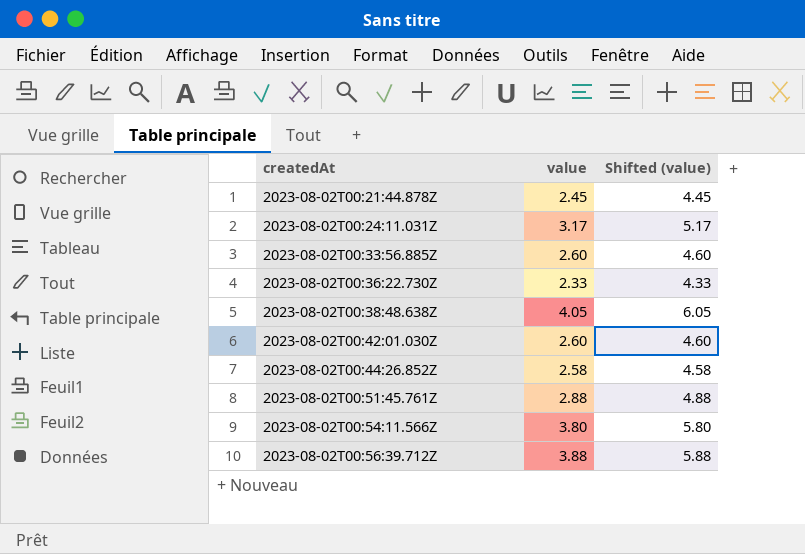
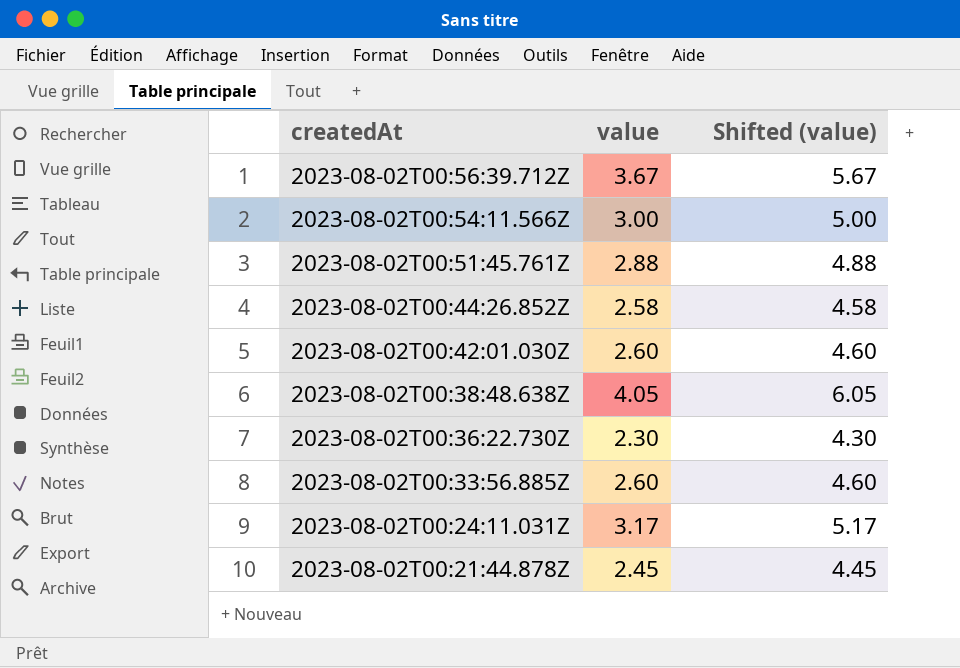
row order: createdAt ascending -> createdAt descending
2023-08-02T00:56:39.712Z | value: 3.88 -> 3.67
2023-08-02T00:56:39.712Z | Shifted (value): 5.88 -> 5.67
2023-08-02T00:54:11.566Z | value: 3.80 -> 3.00
2023-08-02T00:54:11.566Z | Shifted (value): 5.80 -> 5.00
2023-08-02T00:36:22.730Z | value: 2.33 -> 2.30
2023-08-02T00:36:22.730Z | Shifted (value): 4.33 -> 4.30

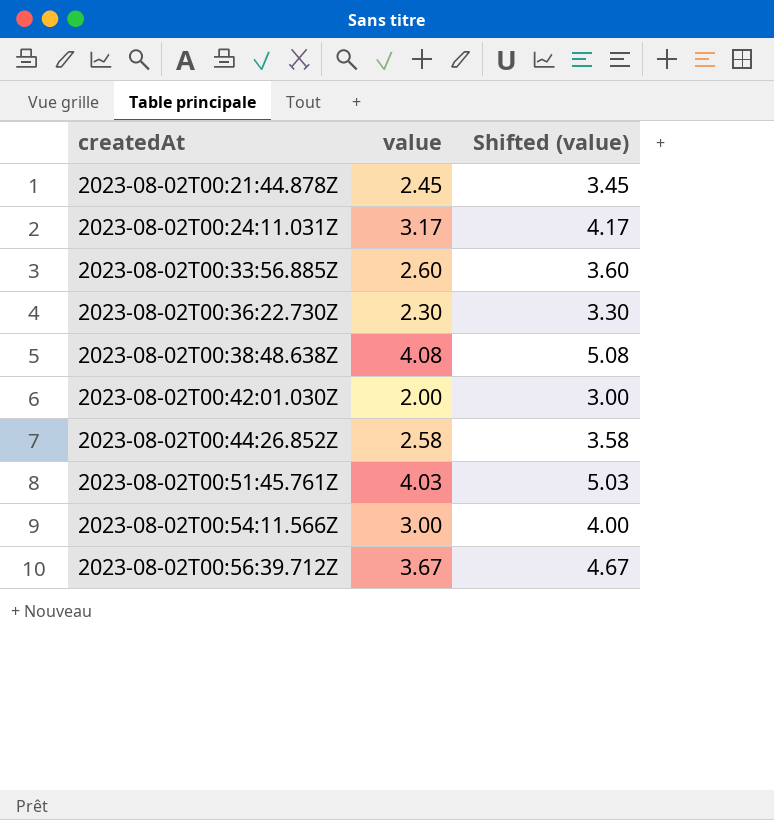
row order: createdAt descending -> createdAt ascending
column Shifted (value) | formula: [value] + 2 -> [value] + 1
2023-08-02T00:38:48.638Z | value: 4.05 -> 4.08
2023-08-02T00:42:01.030Z | value: 2.60 -> 2.00
2023-08-02T00:51:45.761Z | value: 2.88 -> 4.03

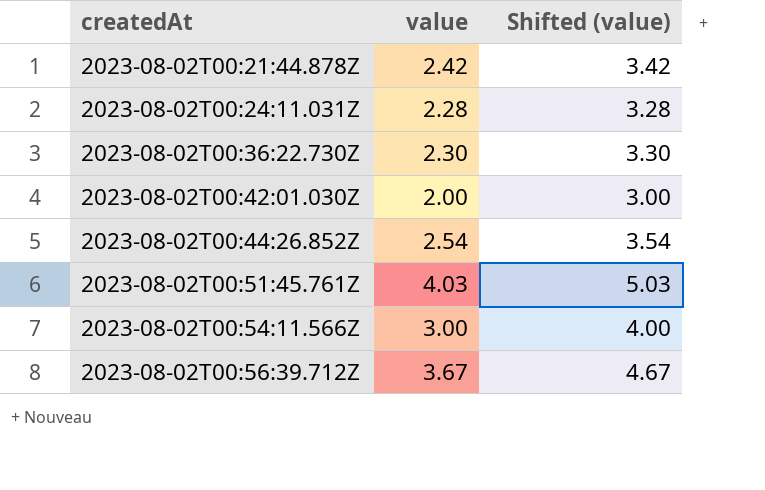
row 2023-08-02T00:33:56.885Z: 2.60 | 3.60 -> none
row 2023-08-02T00:38:48.638Z: 4.08 | 5.08 -> none
2023-08-02T00:21:44.878Z | value: 2.45 -> 2.42
2023-08-02T00:21:44.878Z | Shifted (value): 3.45 -> 3.42
2023-08-02T00:24:11.031Z | value: 3.17 -> 2.28
2023-08-02T00:24:11.031Z | Shifted (value): 4.17 -> 3.28
2023-08-02T00:44:26.852Z | value: 2.58 -> 2.54
2023-08-02T00:44:26.852Z | Shifted (value): 3.58 -> 3.54

